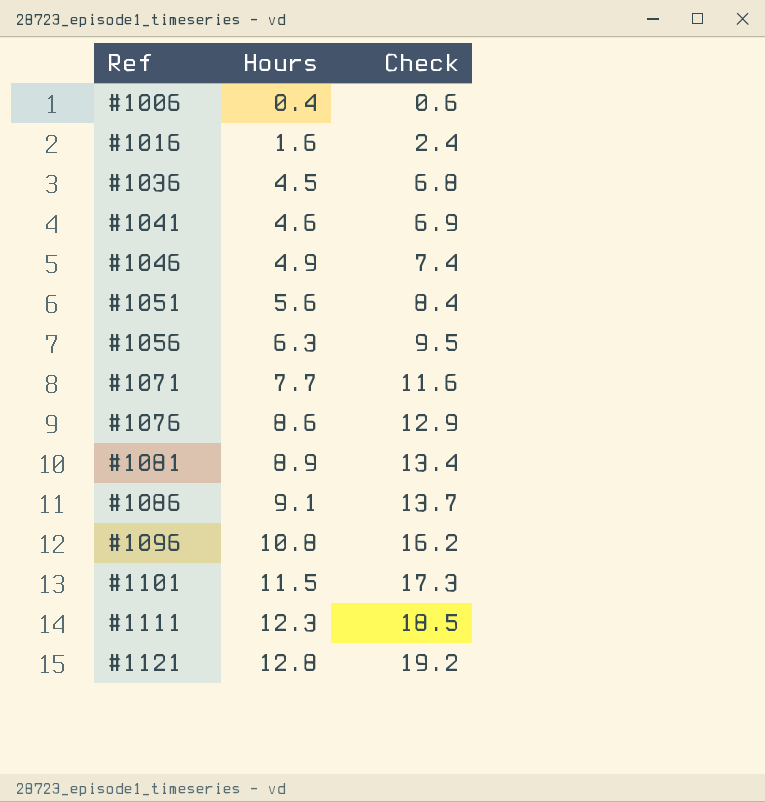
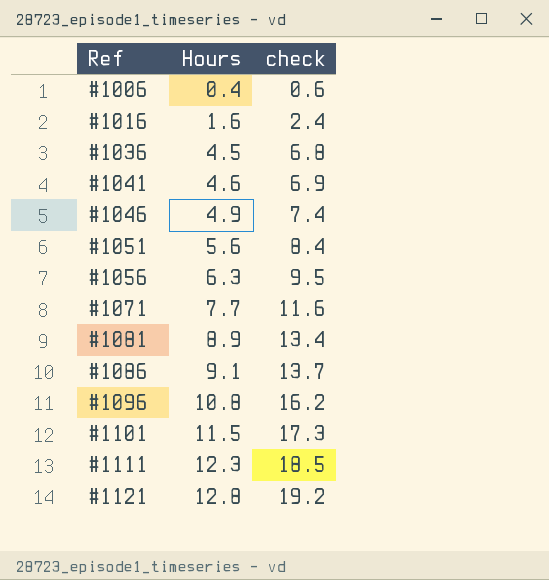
column name: Check -> check
row #1076: 8.6 | 12.9 -> none

